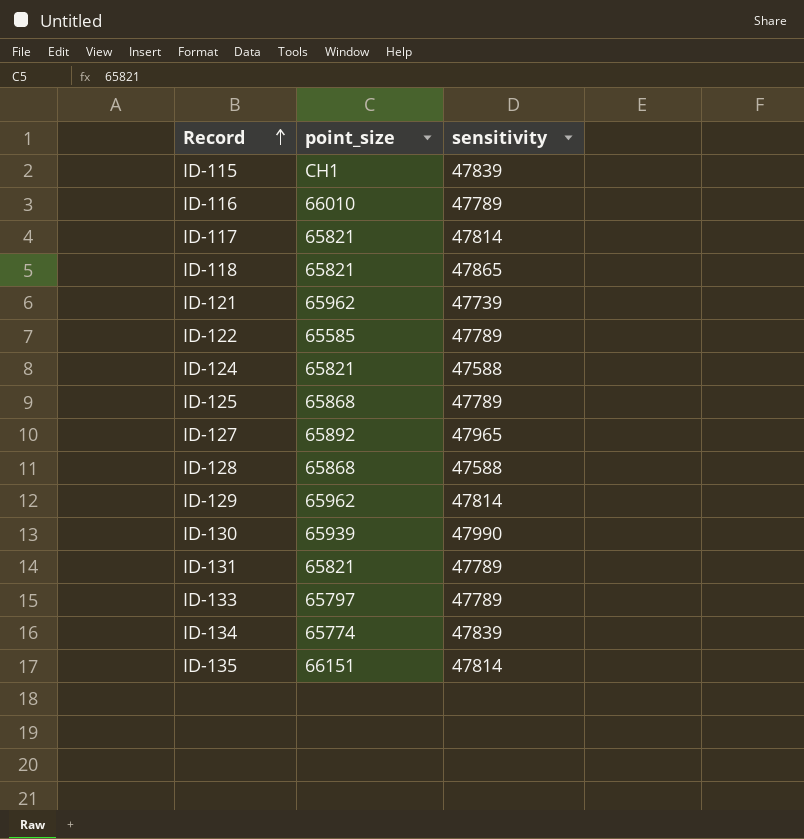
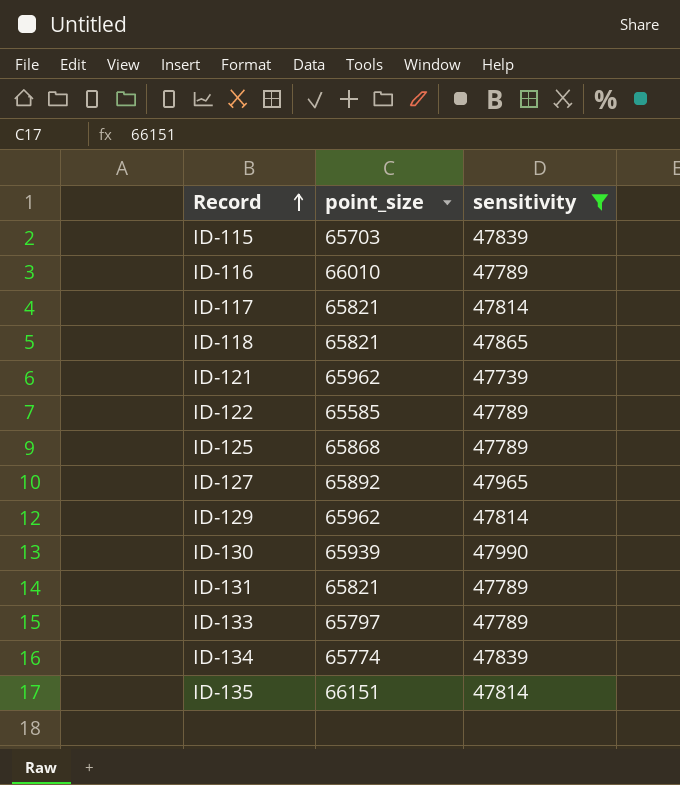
filter: none -> sensitivity != 47588
ID-115 | point_size: CH1 -> 65703

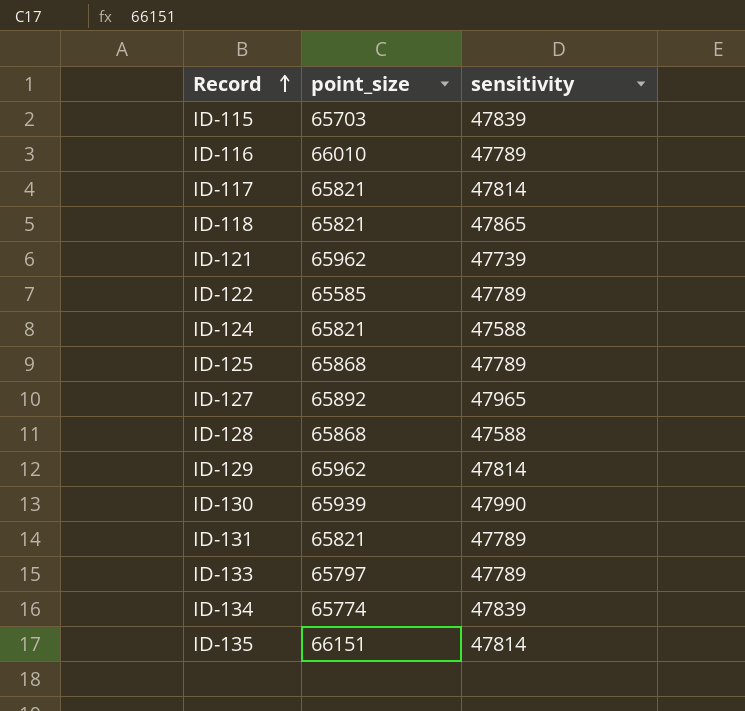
filter: sensitivity != 47588 -> none

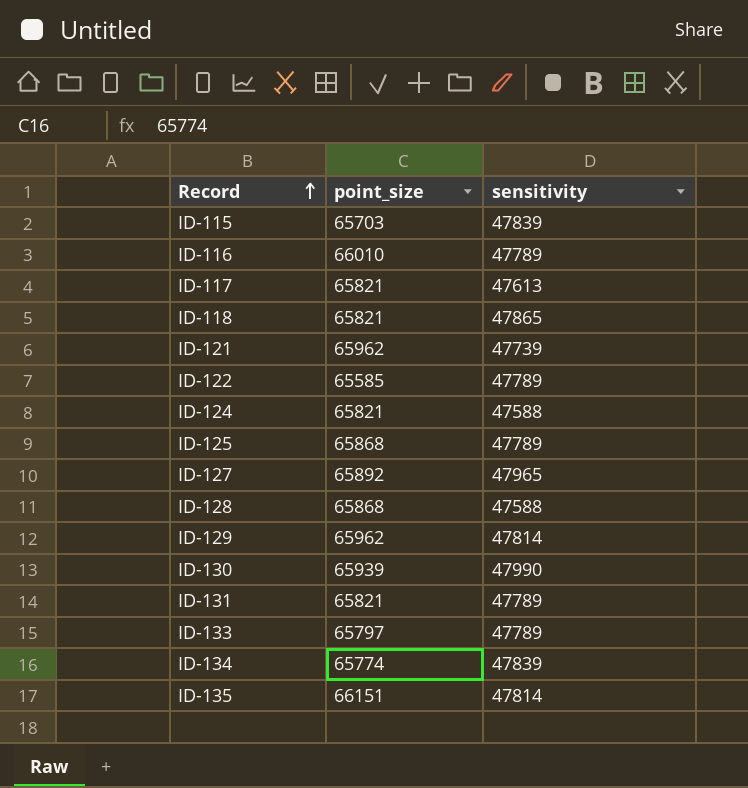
ID-117 | sensitivity: 47814 -> 47613

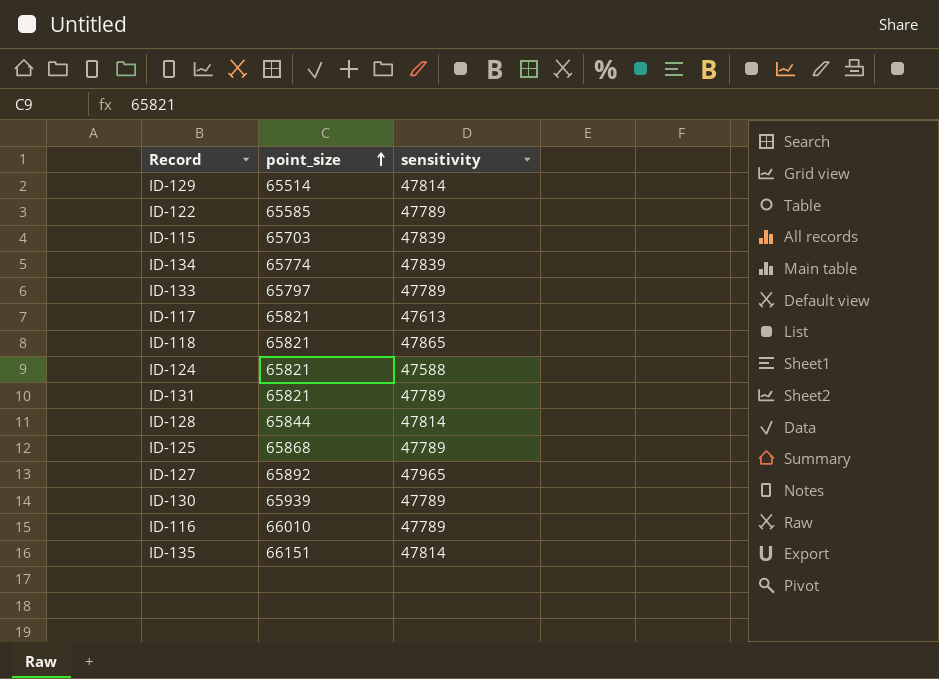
row order: Record ascending -> point_size ascending
row ID-121: 65962 | 47739 -> none
ID-129 | point_size: 65962 -> 65514
ID-128 | point_size: 65868 -> 65844
ID-128 | sensitivity: 47588 -> 47814
ID-130 | sensitivity: 47990 -> 47789

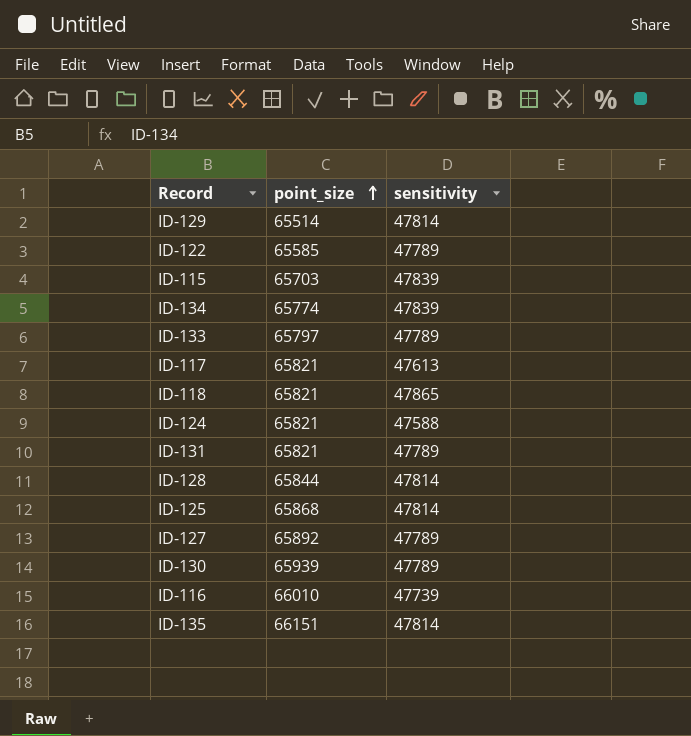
ID-125 | sensitivity: 47789 -> 47814
ID-127 | sensitivity: 47965 -> 47789
ID-116 | sensitivity: 47789 -> 47739

